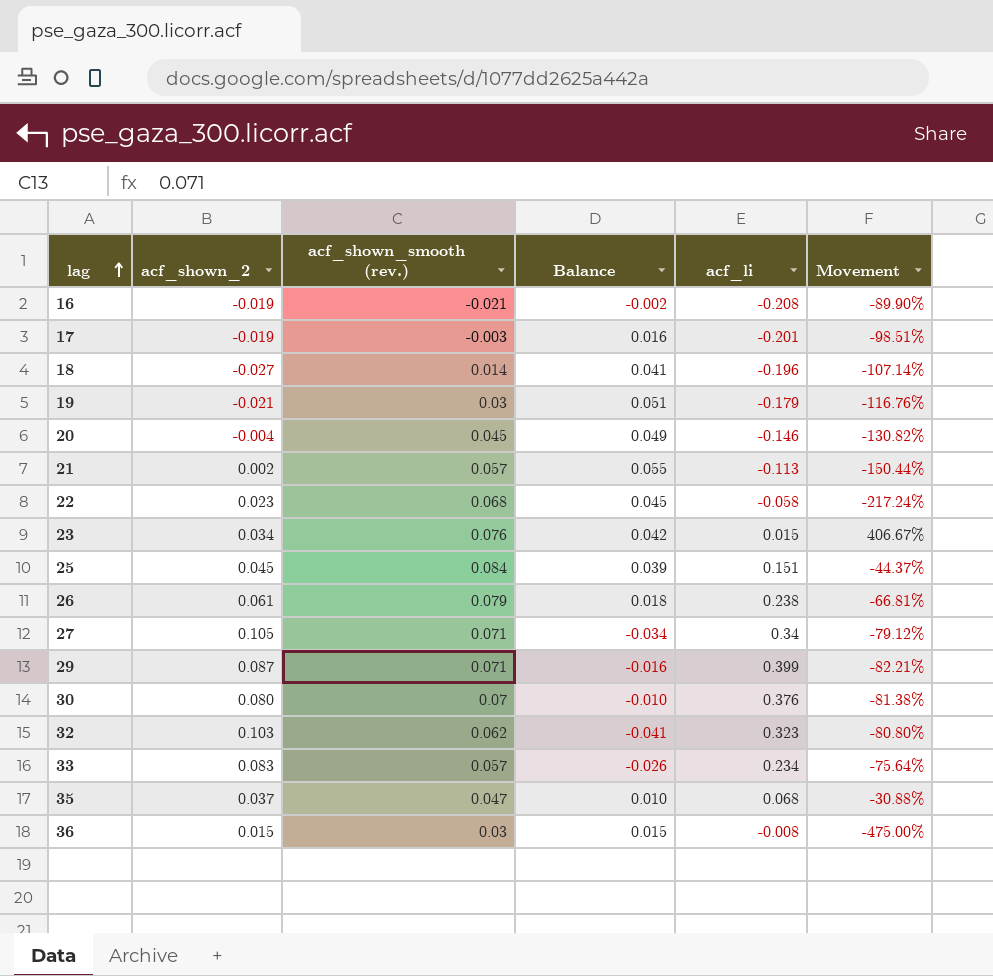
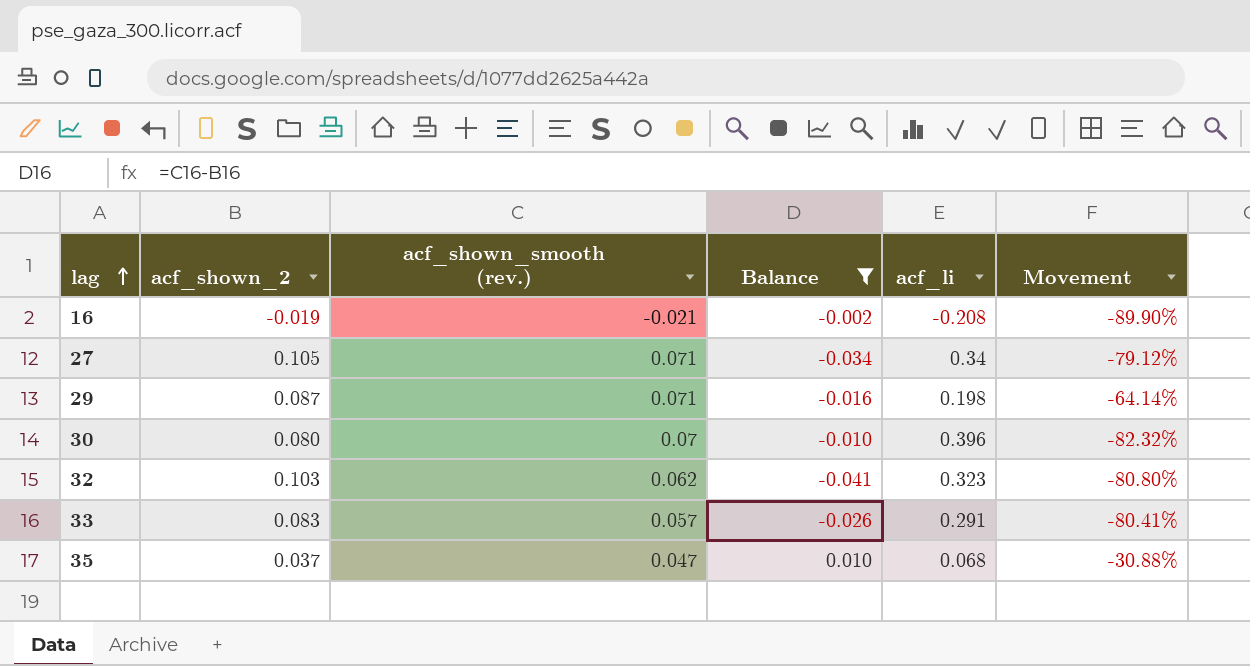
filter: none -> Balance <= 0.010
29 | acf_li: 0.399 -> 0.198
29 | Movement: -82.21% -> -64.14%
30 | acf_li: 0.376 -> 0.396
30 | Movement: -81.38% -> -82.32%
33 | acf_li: 0.234 -> 0.291
33 | Movement: -75.64% -> -80.41%

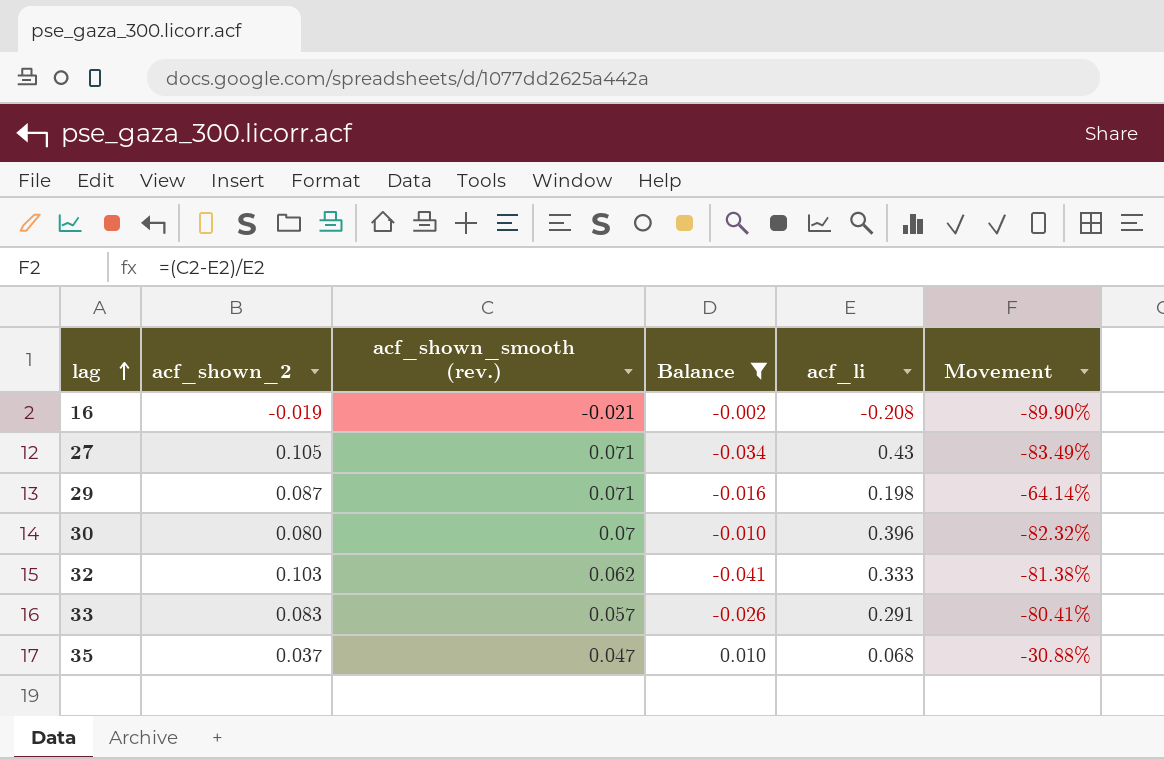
27 | acf_li: 0.34 -> 0.43
27 | Movement: -79.12% -> -83.49%
32 | acf_li: 0.323 -> 0.333
32 | Movement: -80.80% -> -81.38%

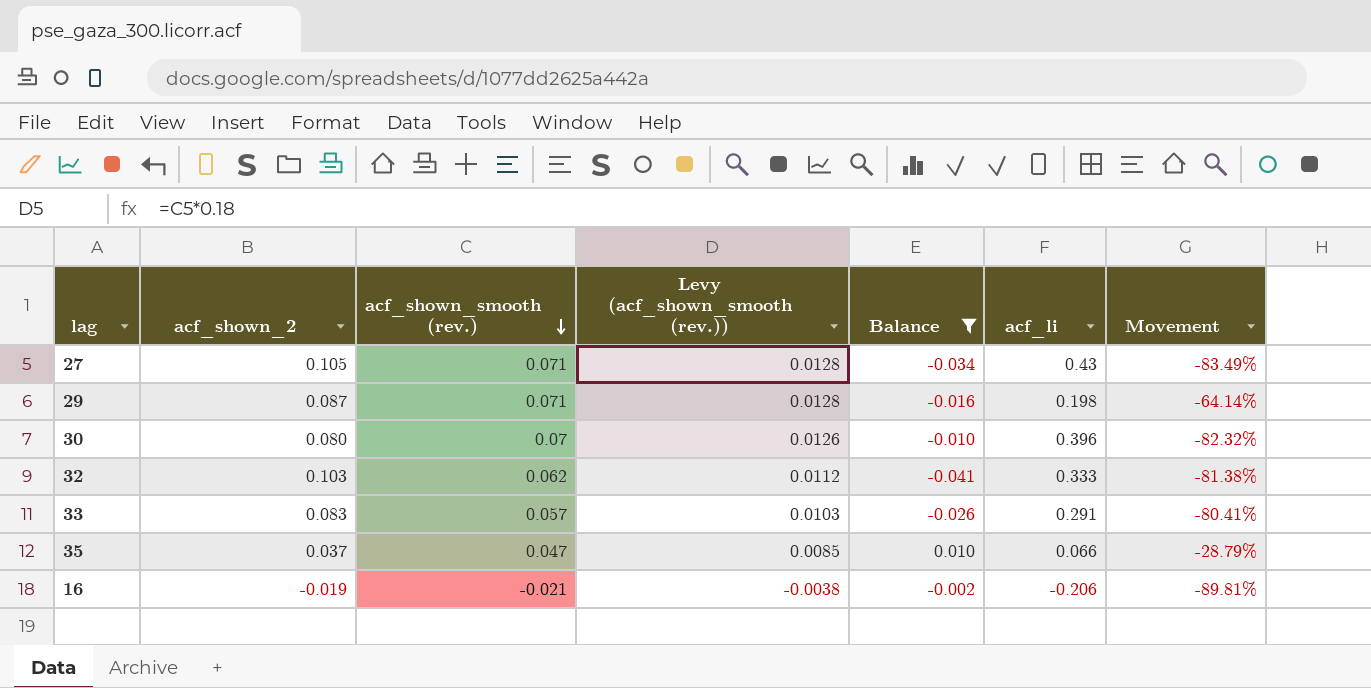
row order: lag ascending -> acf_shown_smooth (rev.) descending
column Levy (acf_shown_smooth (rev.)) | formula: none -> [acf_shown_smooth (rev.)] * 0.18
35 | acf_li: 0.068 -> 0.066
35 | Movement: -30.88% -> -28.79%
16 | acf_li: -0.208 -> -0.206
16 | Movement: -89.90% -> -89.81%

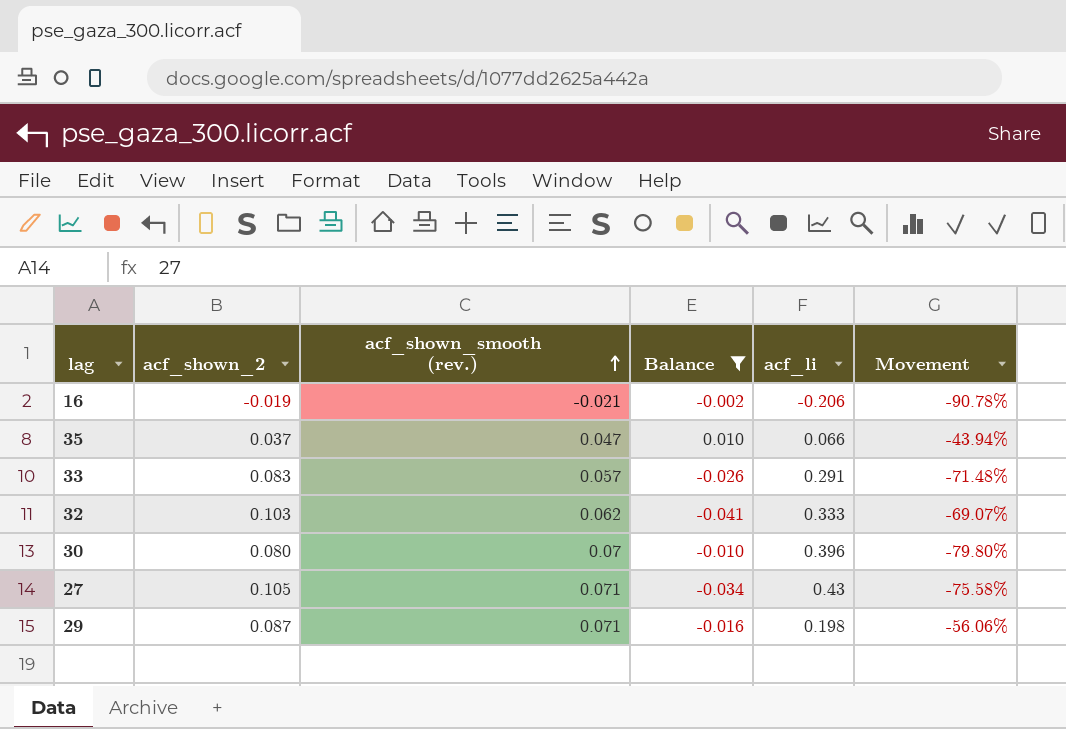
row order: acf_shown_smooth (rev.) descending -> acf_shown_smooth (rev.) ascending
column Levy (acf_shown_smooth (rev.)) | formula: [acf_shown_smooth (rev.)] * 0.18 -> none
column Movement | formula: ([acf_shown_smooth (rev.)] - [acf_li]) / [acf_li] -> ([acf_shown_2] - [acf_li]) / [acf_li]

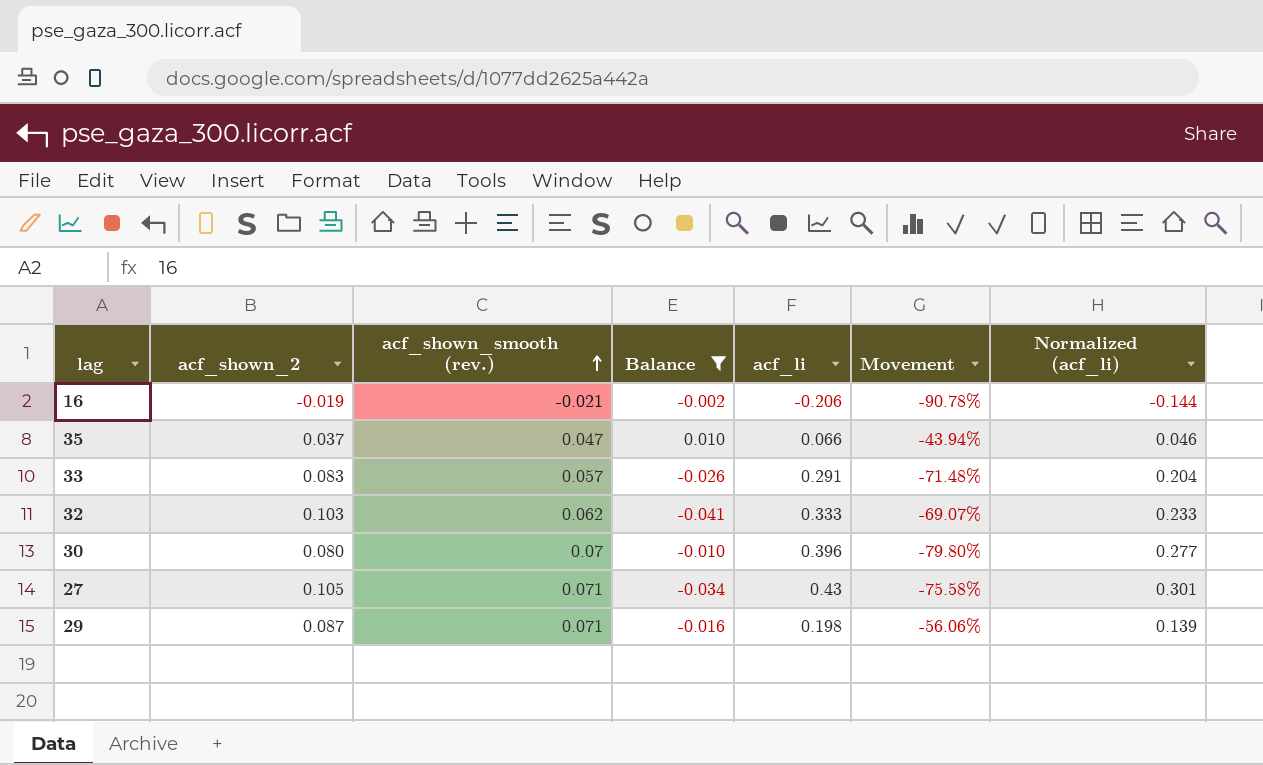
column Normalized (acf_li) | formula: none -> [acf_li] * 0.7

